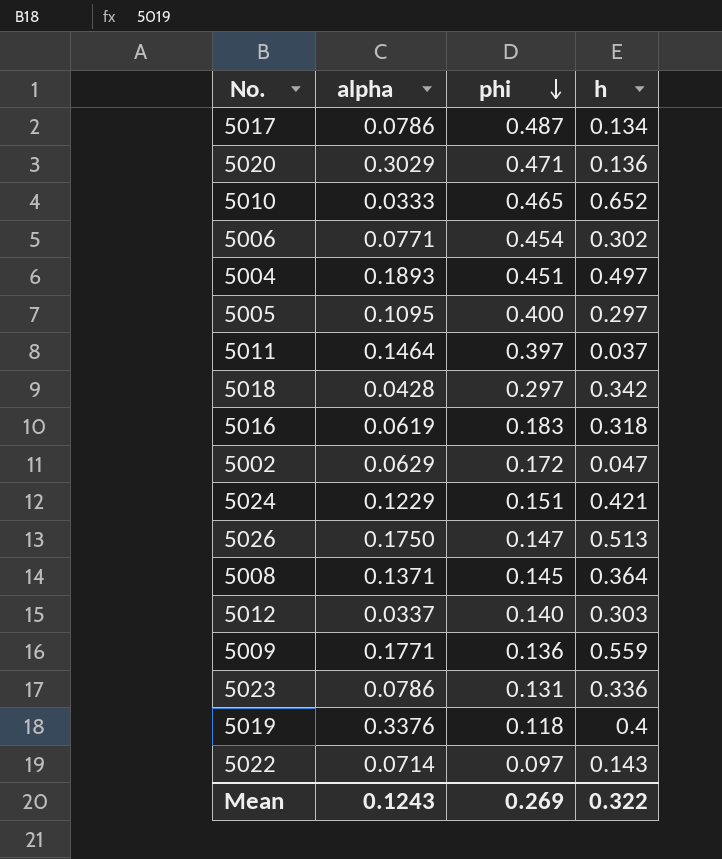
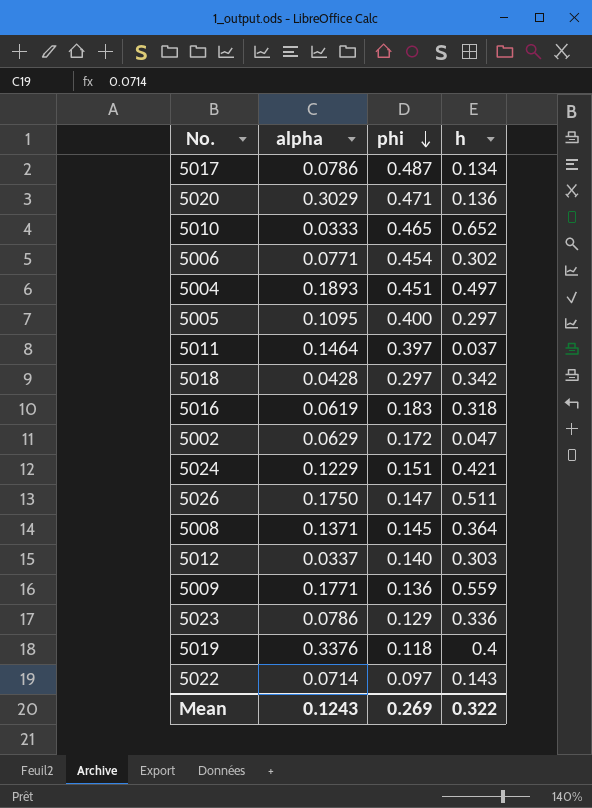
5026 | h: 0.513 -> 0.511
5023 | phi: 0.131 -> 0.129

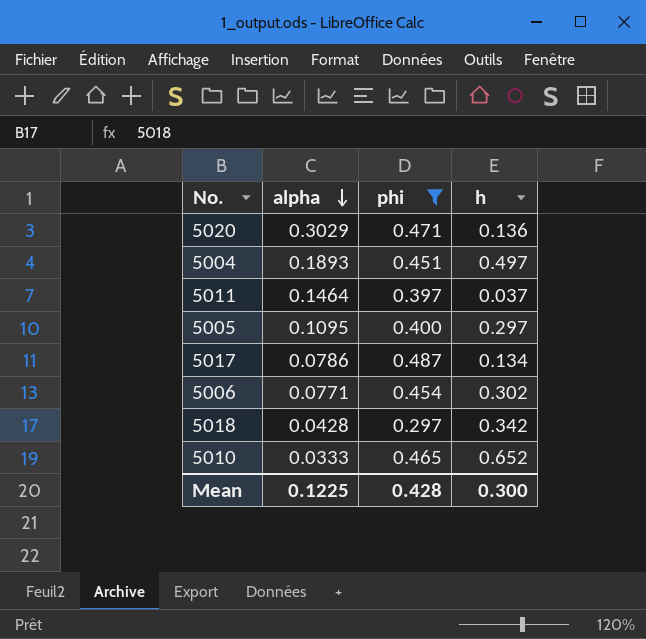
filter: none -> phi >= 0.297
row order: phi descending -> alpha descending
Mean | alpha: 0.1243 -> 0.1225
Mean | phi: 0.269 -> 0.428
Mean | h: 0.322 -> 0.300

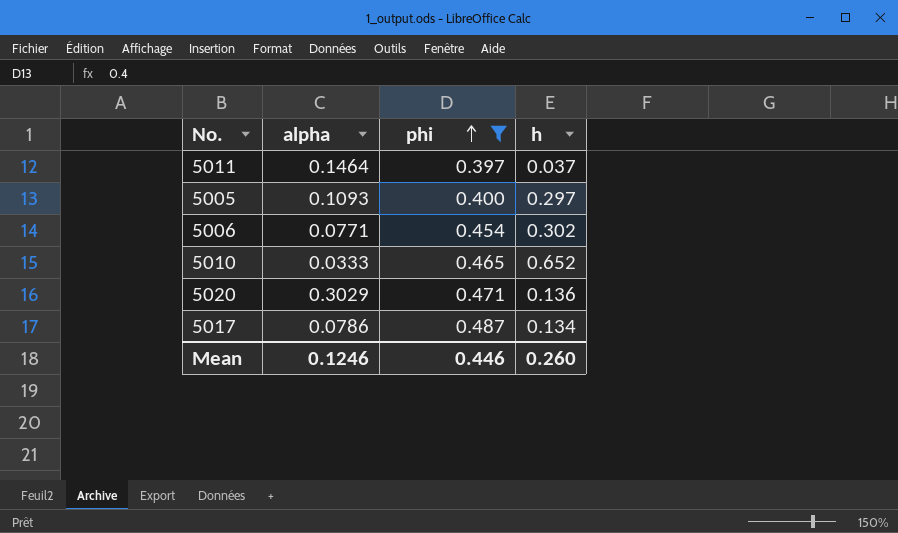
row order: alpha descending -> phi ascending
row 5004: 0.1893 | 0.451 | 0.497 -> none
row 5018: 0.0428 | 0.297 | 0.342 -> none
5005 | alpha: 0.1095 -> 0.1093
Mean | alpha: 0.1225 -> 0.1246
Mean | phi: 0.428 -> 0.446
Mean | h: 0.300 -> 0.260

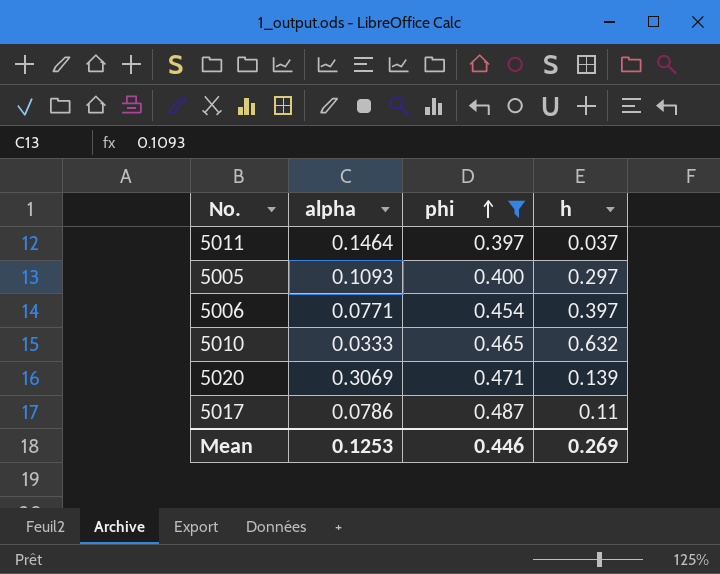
5006 | h: 0.302 -> 0.397
5010 | h: 0.652 -> 0.632
5020 | alpha: 0.3029 -> 0.3069
5020 | h: 0.136 -> 0.139
5017 | h: 0.134 -> 0.11
Mean | alpha: 0.1246 -> 0.1253
Mean | h: 0.260 -> 0.269

